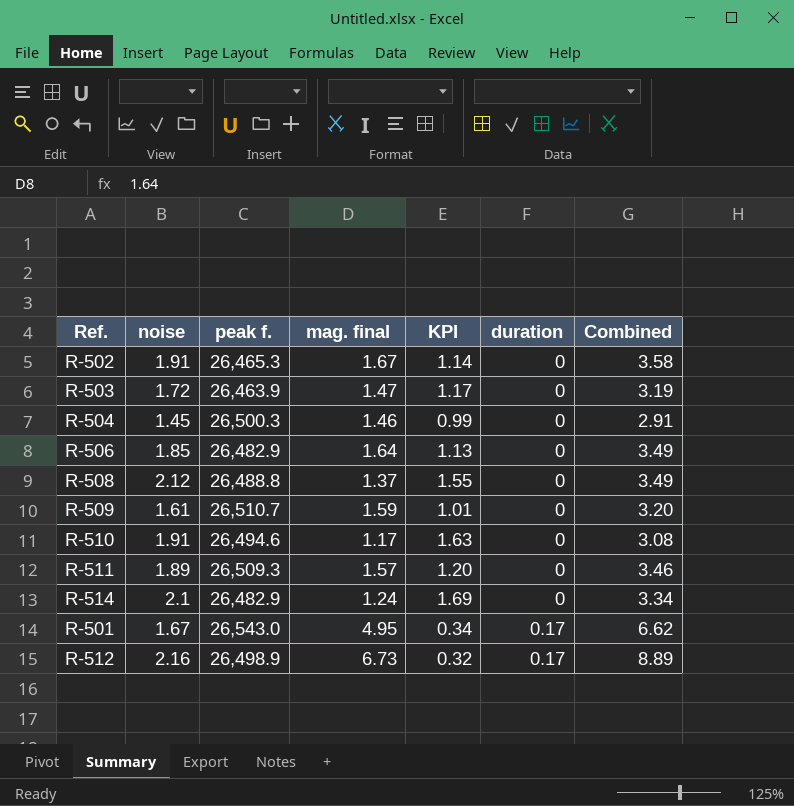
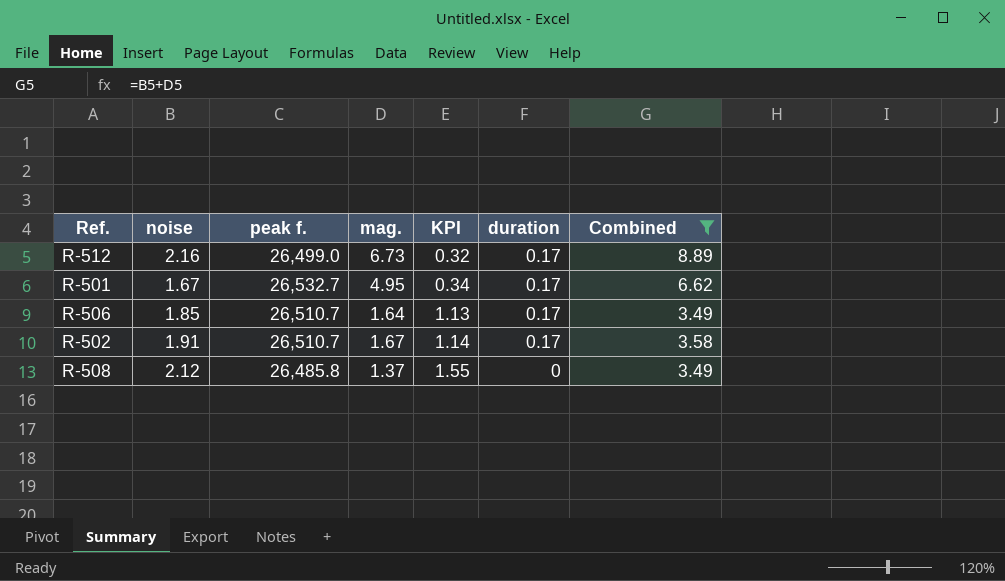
filter: none -> Combined >= 3.49
row order: duration ascending -> KPI ascending
column name: mag. final -> mag.
R-512 | peak f.: 26,498.9 -> 26,499.0
R-501 | peak f.: 26,543.0 -> 26,532.7
R-506 | peak f.: 26,482.9 -> 26,510.7
R-506 | duration: 0 -> 0.17
R-502 | peak f.: 26,465.3 -> 26,510.7
R-502 | duration: 0 -> 0.17
R-508 | peak f.: 26,488.8 -> 26,485.8

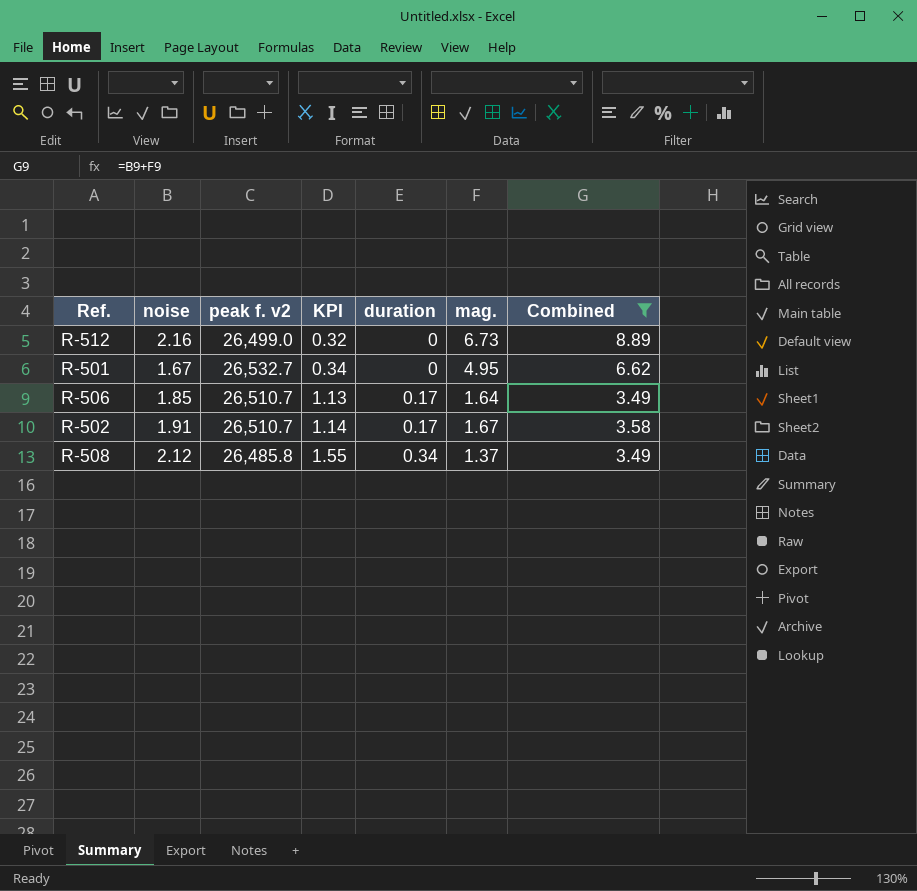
column name: peak f. -> peak f. v2
column mag. | position: 4 -> 6
R-512 | duration: 0.17 -> 0
R-501 | duration: 0.17 -> 0
R-508 | duration: 0 -> 0.34

